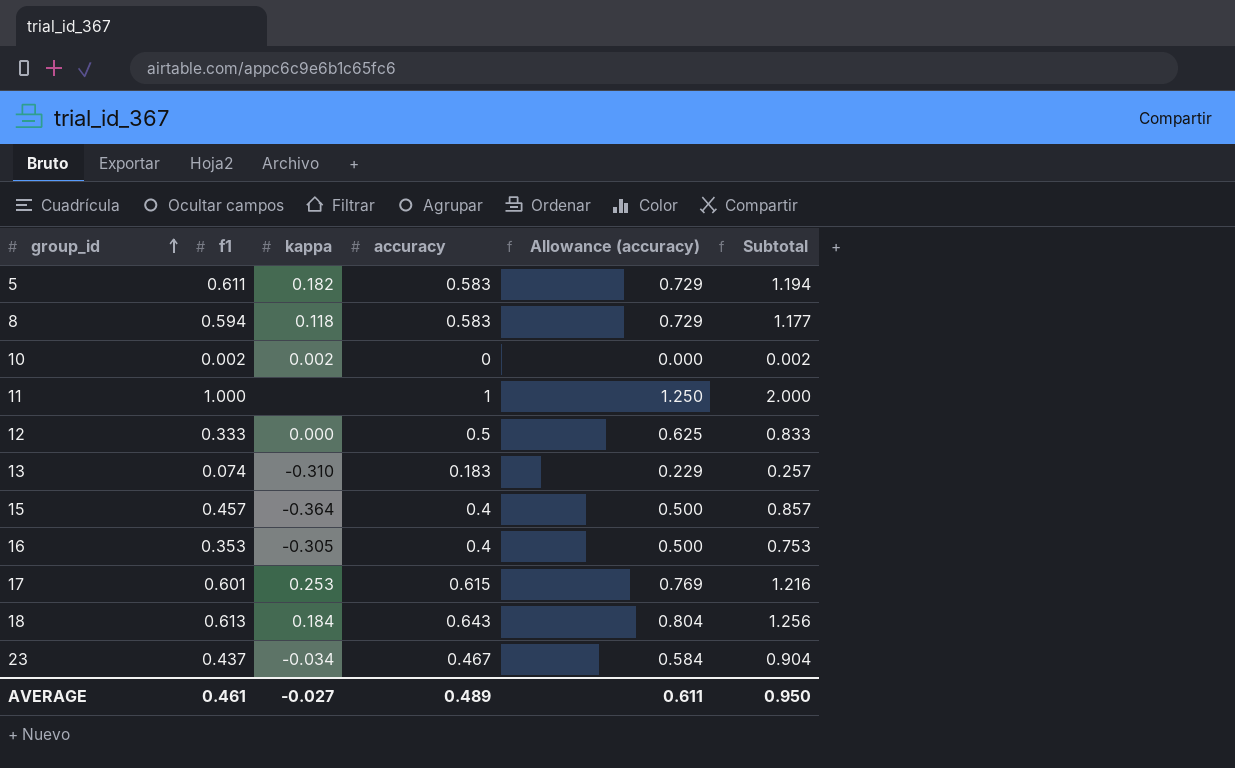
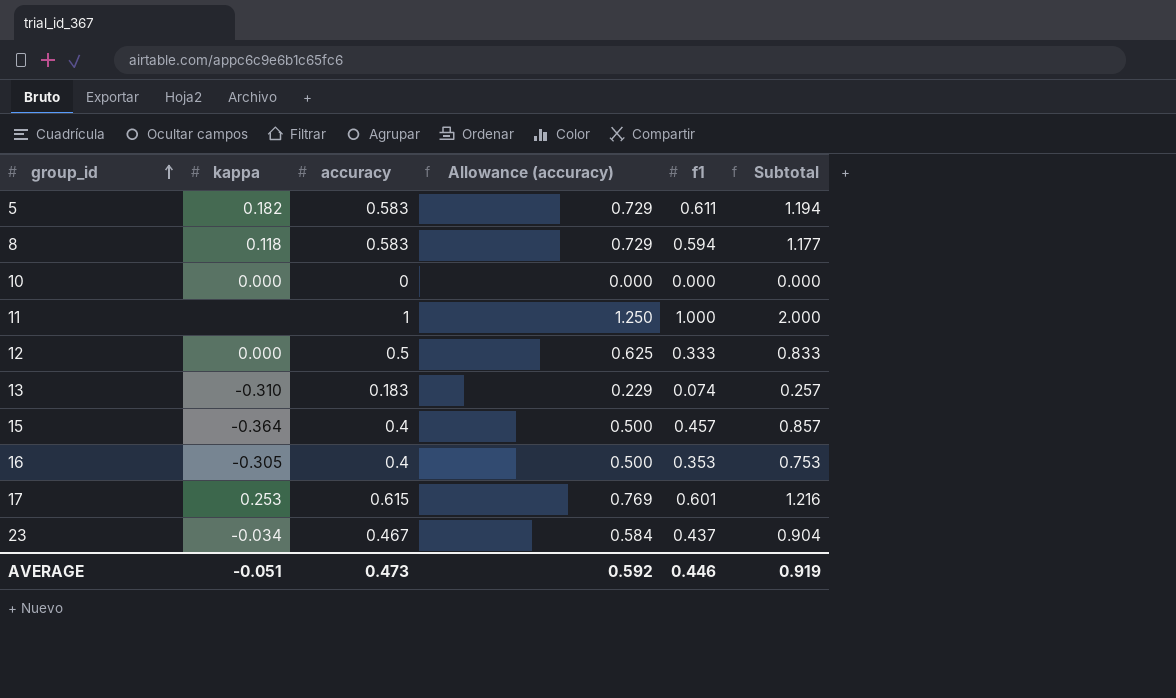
column f1 | position: 2 -> 5
row 18: 0.613 | 0.184 | 0.643 | 0.804 | 1.256 -> none
10 | kappa: 0.002 -> 0.000
10 | f1: 0.002 -> 0.000
10 | Subtotal: 0.002 -> 0.000
AVERAGE | kappa: -0.027 -> -0.051
AVERAGE | accuracy: 0.489 -> 0.473
AVERAGE | Allowance (accuracy): 0.611 -> 0.592
AVERAGE | f1: 0.461 -> 0.446
AVERAGE | Subtotal: 0.950 -> 0.919

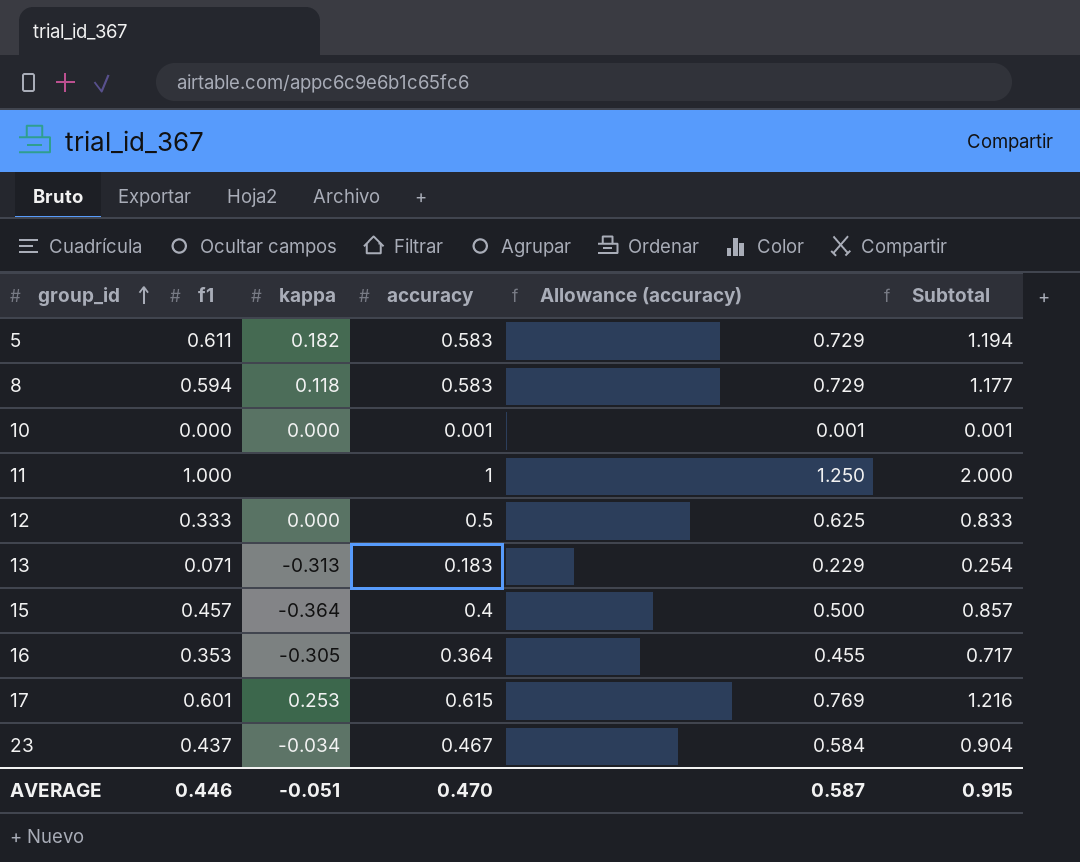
column f1 | position: 5 -> 2
10 | accuracy: 0 -> 0.001
10 | Allowance (accuracy): 0.000 -> 0.001
10 | Subtotal: 0.000 -> 0.001
13 | f1: 0.074 -> 0.071
13 | kappa: -0.310 -> -0.313
13 | Subtotal: 0.257 -> 0.254
16 | accuracy: 0.4 -> 0.364
16 | Allowance (accuracy): 0.500 -> 0.455
16 | Subtotal: 0.753 -> 0.717
AVERAGE | accuracy: 0.473 -> 0.470
AVERAGE | Allowance (accuracy): 0.592 -> 0.587
AVERAGE | Subtotal: 0.919 -> 0.915

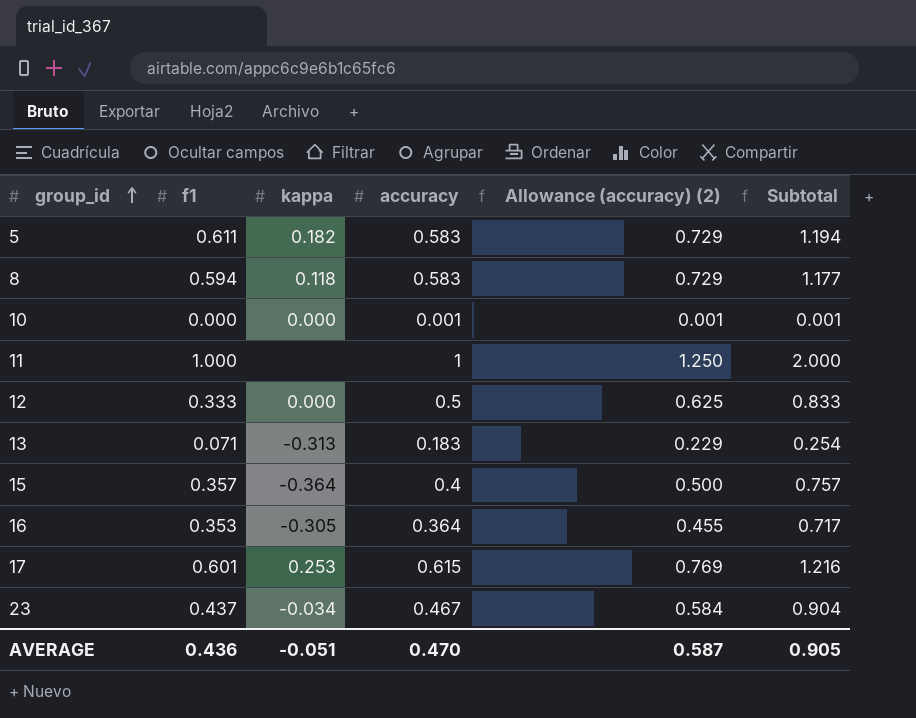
column name: Allowance (accuracy) -> Allowance (accuracy) (2)
15 | f1: 0.457 -> 0.357
15 | Subtotal: 0.857 -> 0.757
AVERAGE | f1: 0.446 -> 0.436
AVERAGE | Subtotal: 0.915 -> 0.905

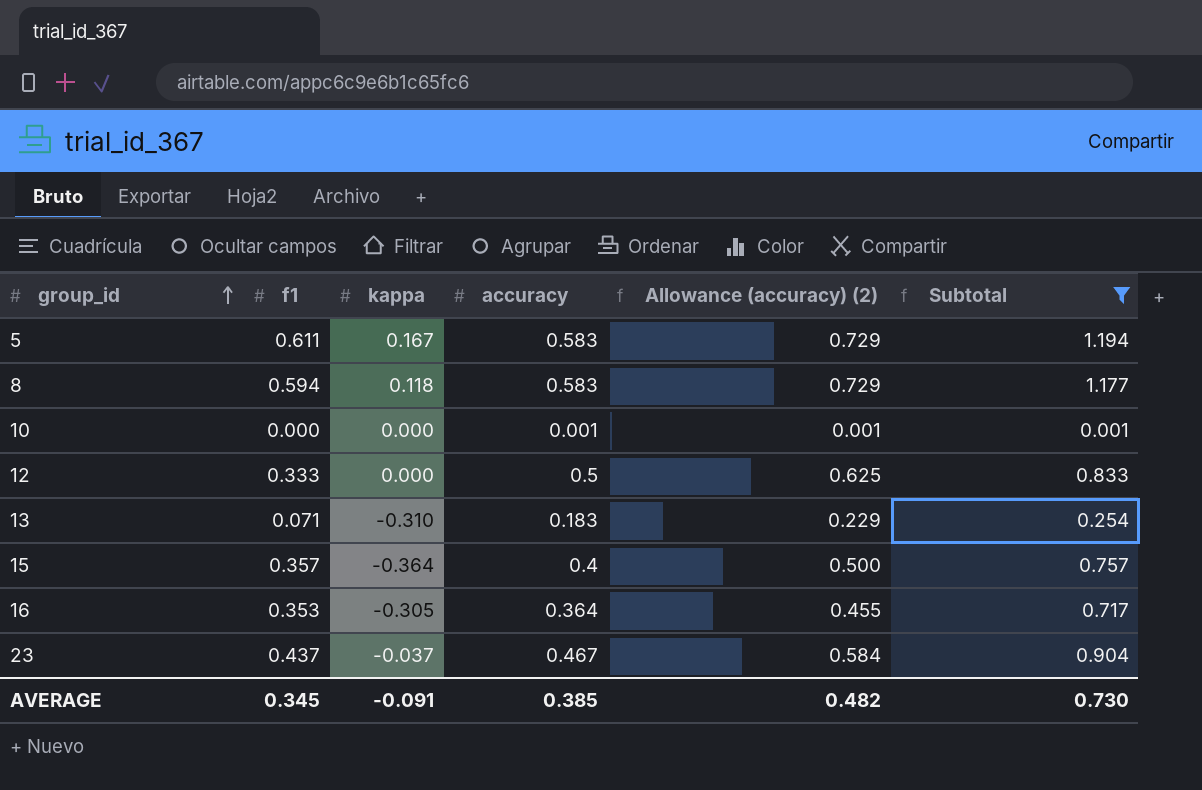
filter: none -> Subtotal <= 1.194
5 | kappa: 0.182 -> 0.167
13 | kappa: -0.313 -> -0.310
23 | kappa: -0.034 -> -0.037
AVERAGE | f1: 0.436 -> 0.345
AVERAGE | kappa: -0.051 -> -0.091
AVERAGE | accuracy: 0.470 -> 0.385
AVERAGE | Allowance (accuracy) (2): 0.587 -> 0.482
AVERAGE | Subtotal: 0.905 -> 0.730

